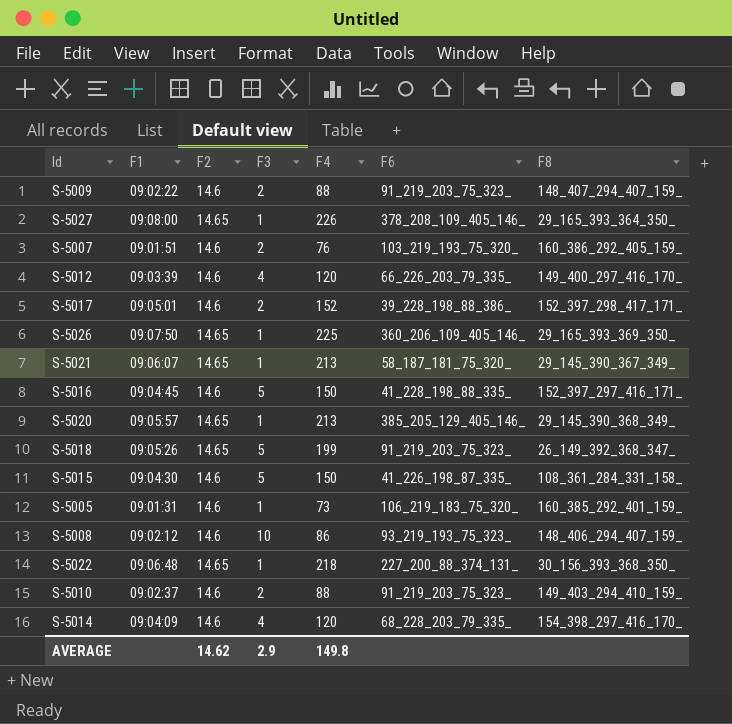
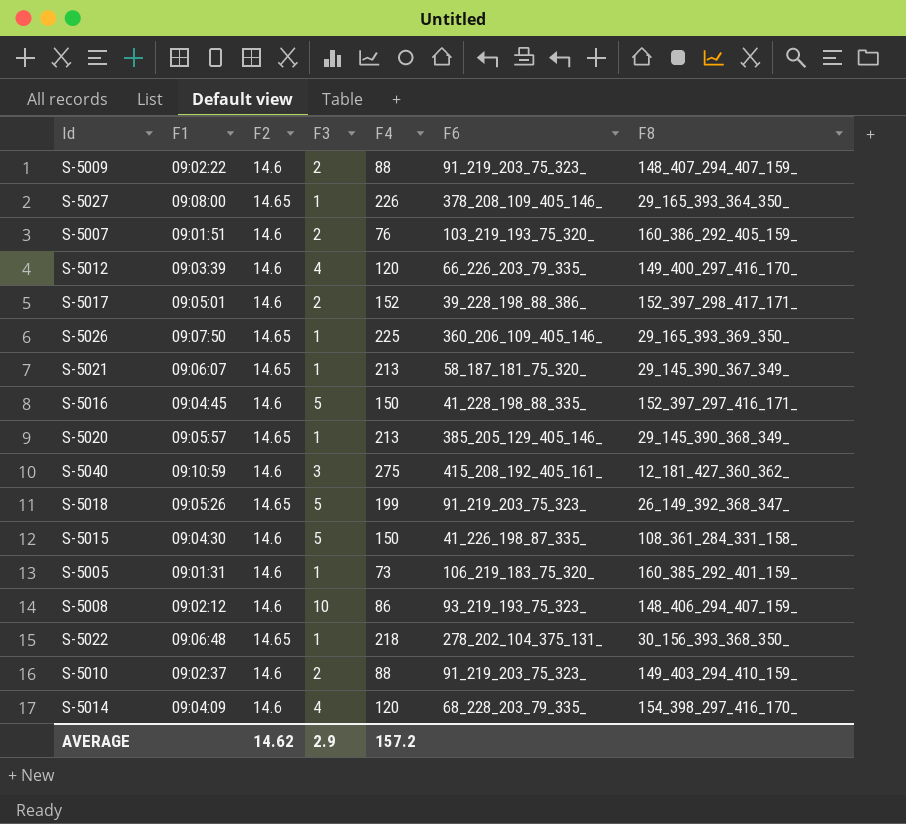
row S-5040: none -> 09:10:59 | 14.6 | 3 | 275 | 415_208_192_405_161_ | 12_181_427_360_362_
S-5022 | F6: 227_200_88_374_131_ -> 278_202_104_375_131_
AVERAGE | F4: 149.8 -> 157.2

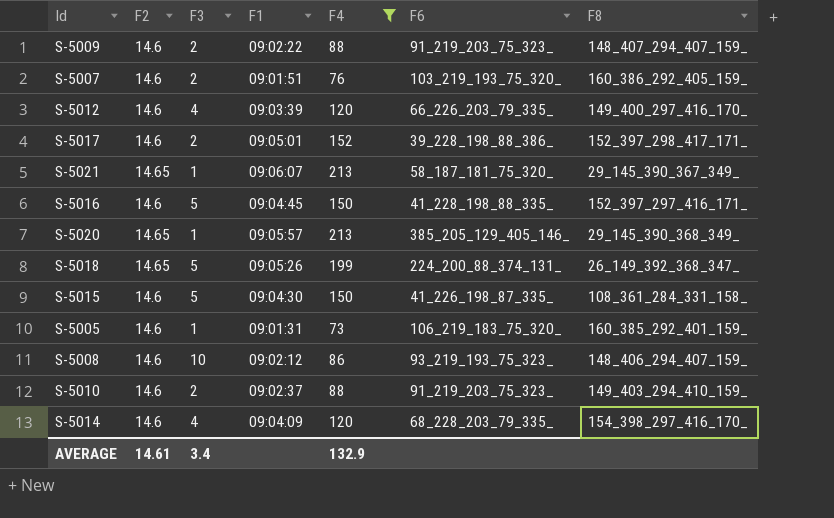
filter: none -> F4 <= 213
column F1 | position: 2 -> 4
S-5018 | F6: 91_219_203_75_323_ -> 224_200_88_374_131_
AVERAGE | F2: 14.62 -> 14.61
AVERAGE | F3: 2.9 -> 3.4
AVERAGE | F4: 157.2 -> 132.9

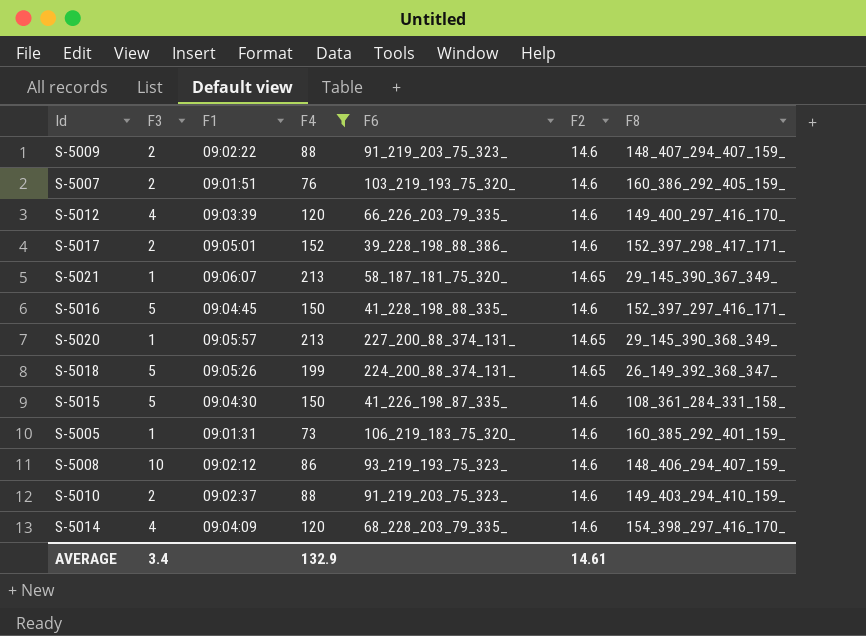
column F2 | position: 2 -> 6
S-5020 | F6: 385_205_129_405_146_ -> 227_200_88_374_131_

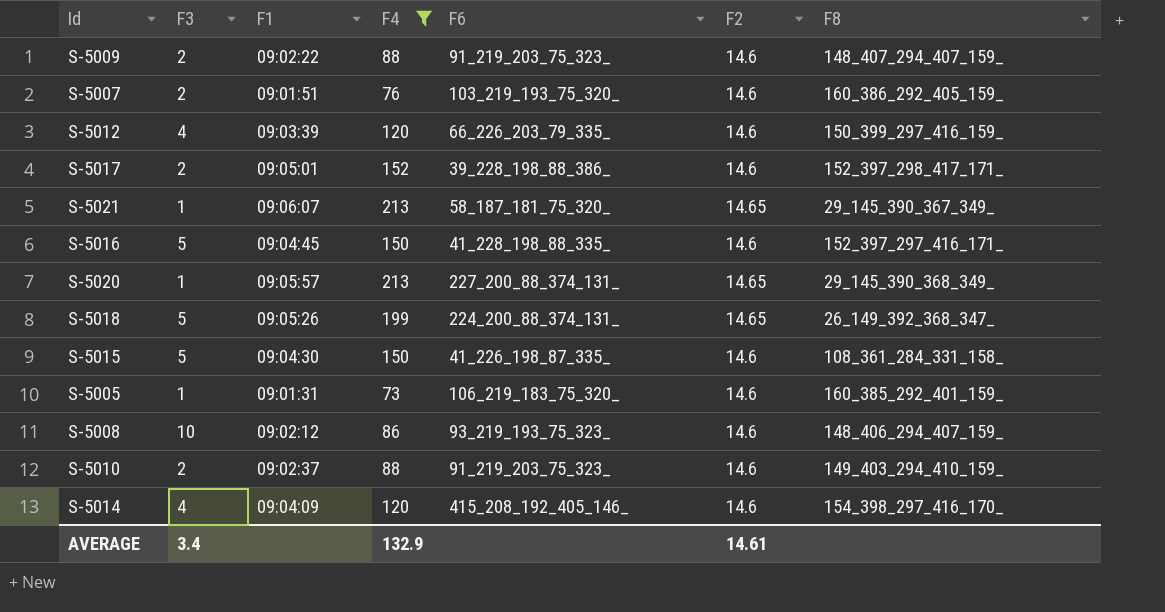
S-5012 | F8: 149_400_297_416_170_ -> 150_399_297_416_159_
S-5014 | F6: 68_228_203_79_335_ -> 415_208_192_405_146_

